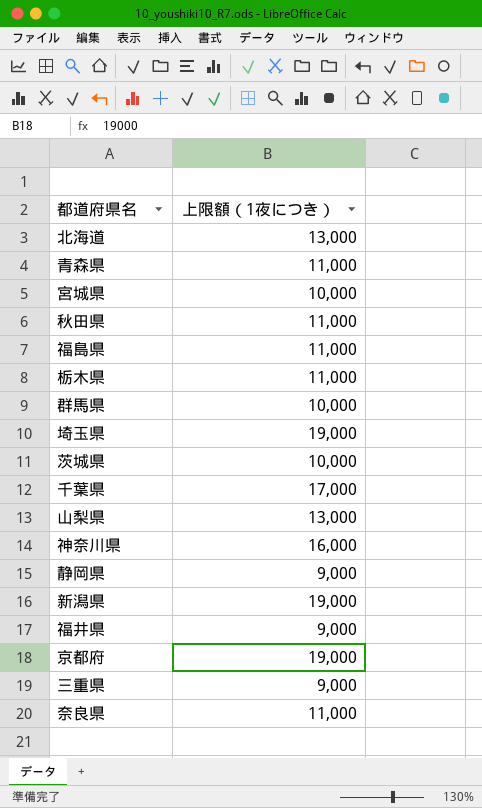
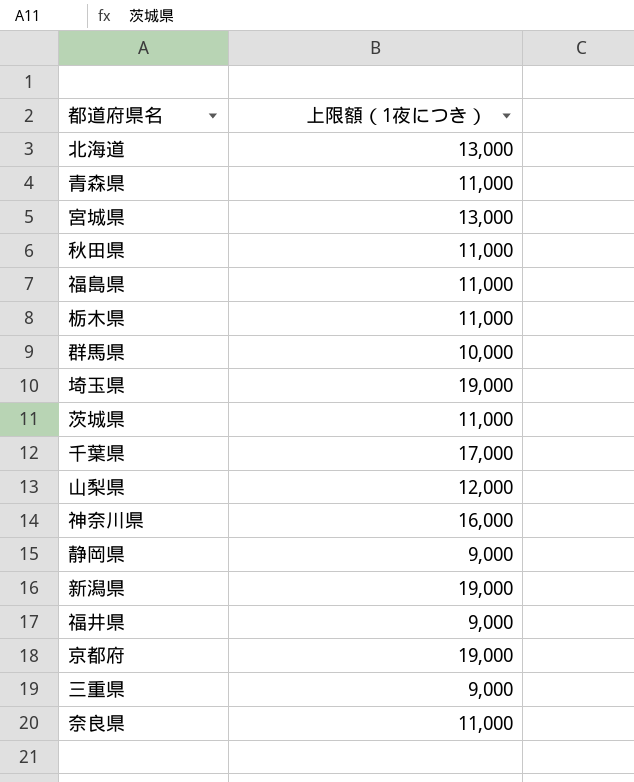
宮城県 | 上限額（1夜につき）: 10,000 -> 13,000
茨城県 | 上限額（1夜につき）: 10,000 -> 11,000
山梨県 | 上限額（1夜につき）: 13,000 -> 12,000

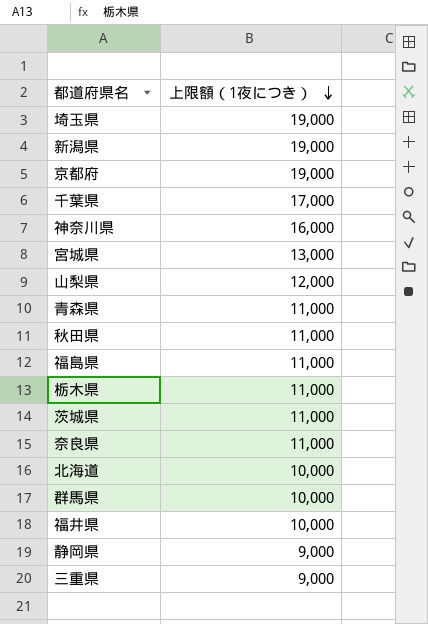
row order: none -> 上限額（1夜につき） descending
北海道 | 上限額（1夜につき）: 13,000 -> 10,000
福井県 | 上限額（1夜につき）: 9,000 -> 10,000

